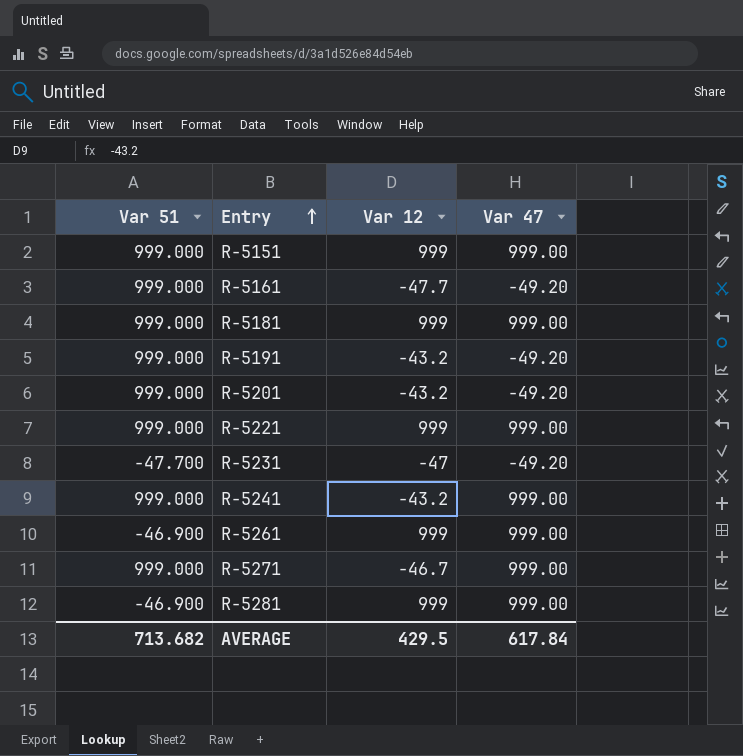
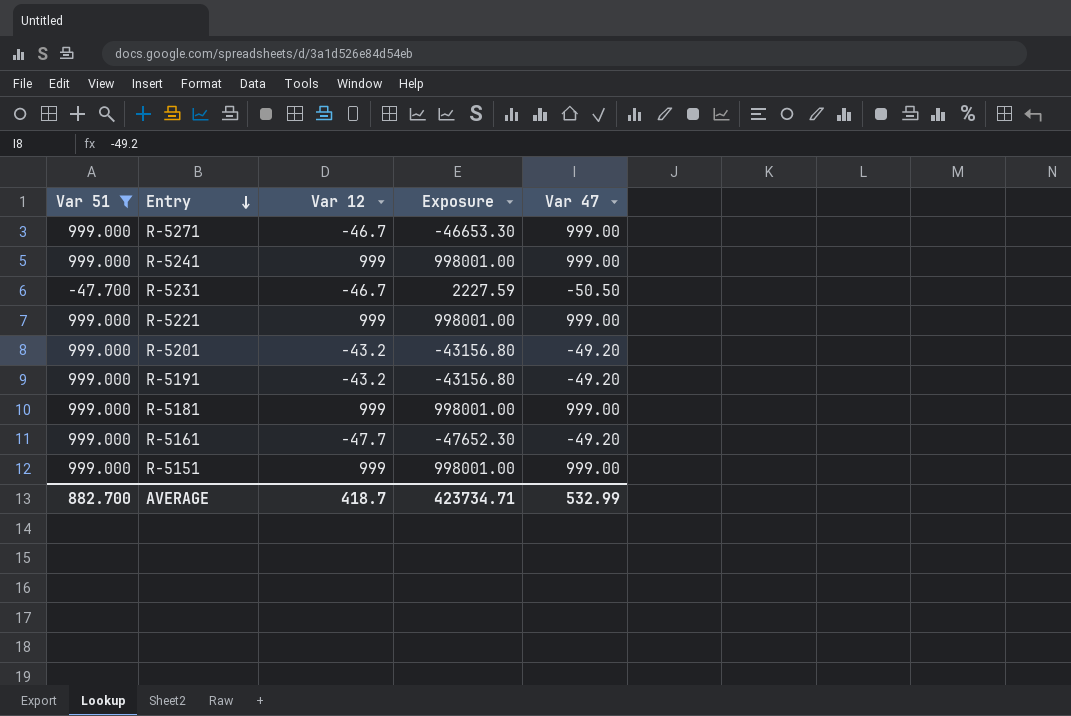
filter: none -> Var 51 != -46.900
row order: Entry ascending -> Entry descending
column Exposure | formula: none -> [Var 51] * [Var 12]
R-5241 | Var 12: -43.2 -> 999
R-5231 | Var 12: -47 -> -46.7
R-5231 | Var 47: -49.20 -> -50.50
AVERAGE | Var 51: 713.682 -> 882.700
AVERAGE | Var 12: 429.5 -> 418.7
AVERAGE | Var 47: 617.84 -> 532.99

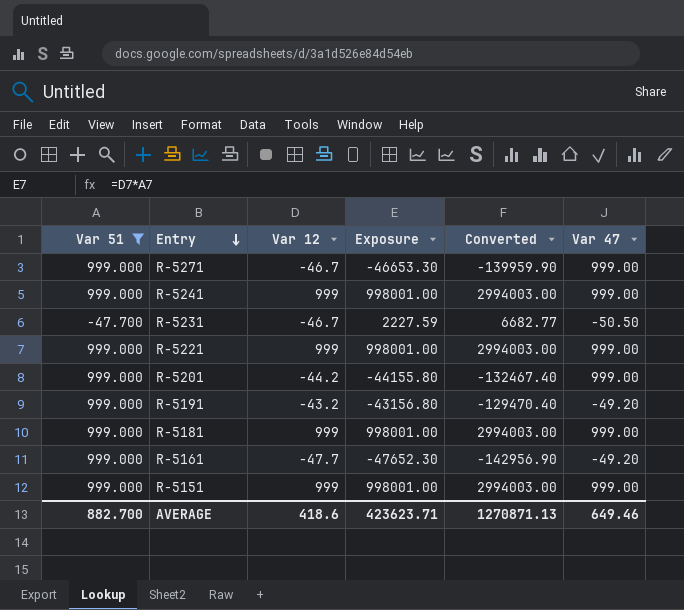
column Converted | formula: none -> [Exposure] * 3
R-5201 | Var 12: -43.2 -> -44.2
R-5201 | Exposure: -43156.80 -> -44155.80
R-5201 | Var 47: -49.20 -> 999.00
AVERAGE | Var 12: 418.7 -> 418.6
AVERAGE | Exposure: 423734.71 -> 423623.71
AVERAGE | Var 47: 532.99 -> 649.46

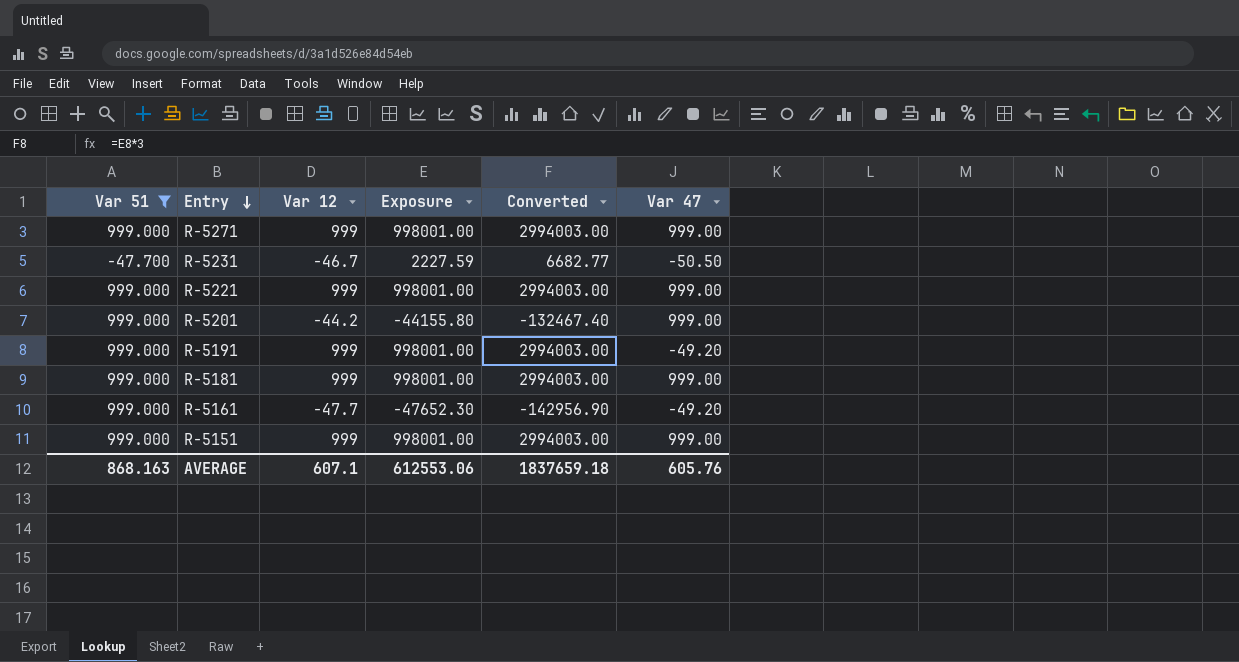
row R-5241: 999.000 | 999 | 998001.00 | 2994003.00 | 999.00 -> none
R-5271 | Var 12: -46.7 -> 999
R-5271 | Exposure: -46653.30 -> 998001.00
R-5271 | Converted: -139959.90 -> 2994003.00
R-5191 | Var 12: -43.2 -> 999
R-5191 | Exposure: -43156.80 -> 998001.00
R-5191 | Converted: -129470.40 -> 2994003.00
AVERAGE | Var 51: 882.700 -> 868.163
AVERAGE | Var 12: 418.6 -> 607.1
AVERAGE | Exposure: 423623.71 -> 612553.06
AVERAGE | Converted: 1270871.13 -> 1837659.18
AVERAGE | Var 47: 649.46 -> 605.76

